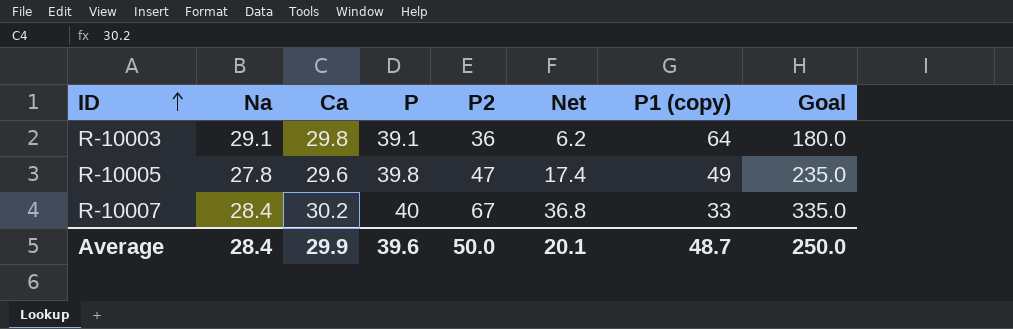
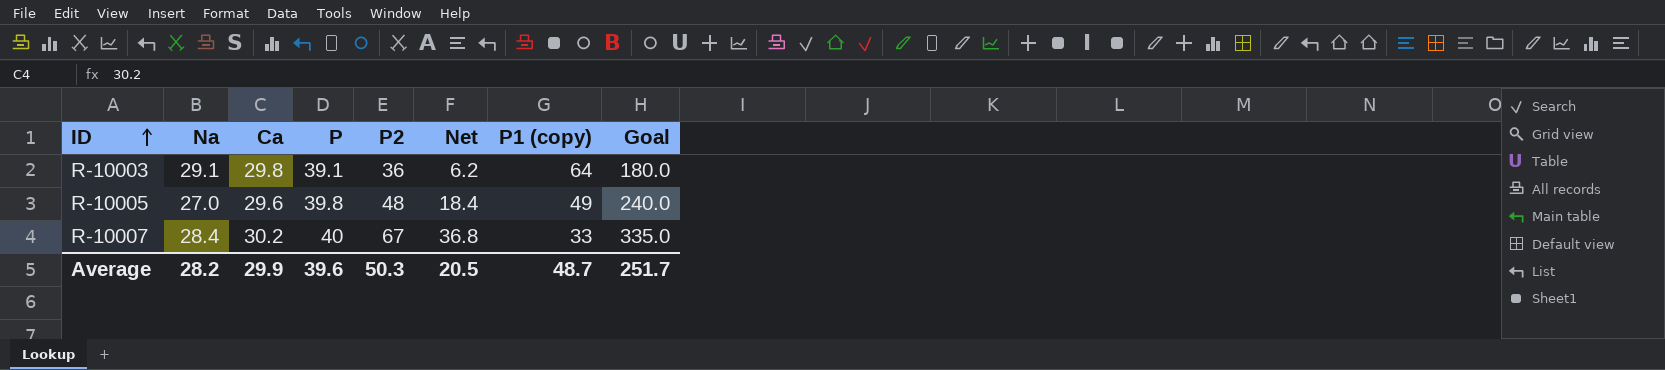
R-10005 | Na: 27.8 -> 27.0
R-10005 | P2: 47 -> 48
R-10005 | Net: 17.4 -> 18.4
R-10005 | Goal: 235.0 -> 240.0
Average | Na: 28.4 -> 28.2
Average | P2: 50.0 -> 50.3
Average | Net: 20.1 -> 20.5
Average | Goal: 250.0 -> 251.7

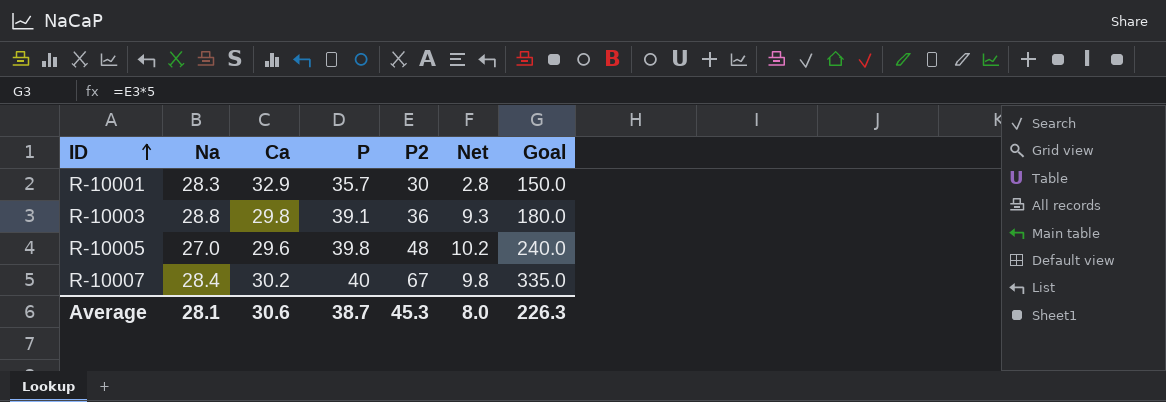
column P1 (copy) | position: 7 -> none
column Net | formula: [P2] - [Ca] -> [P] - [Ca]
row R-10001: none -> 28.3 | 32.9 | 35.7 | 30 | 2.8 | 150.0
R-10003 | Na: 29.1 -> 28.8
Average | Na: 28.2 -> 28.1
Average | Ca: 29.9 -> 30.6
Average | P: 39.6 -> 38.7
Average | P2: 50.3 -> 45.3
Average | Net: 20.5 -> 8.0
Average | Goal: 251.7 -> 226.3

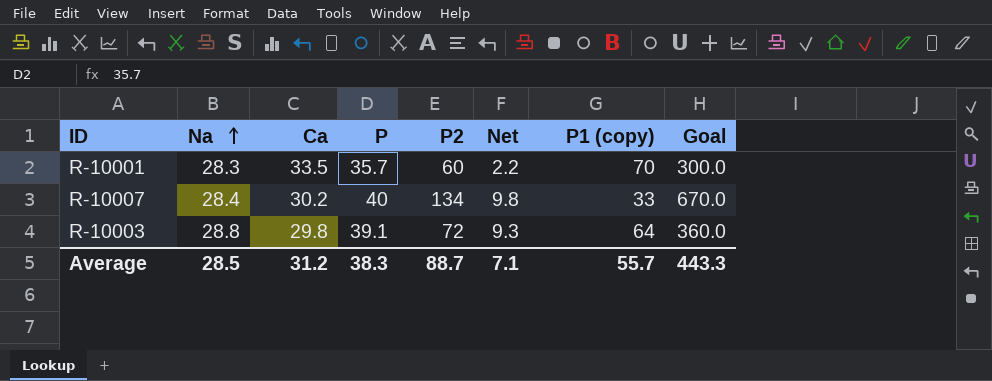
row order: ID ascending -> Na ascending
column P1 (copy) | position: none -> 7
row R-10005: 27.0 | 29.6 | 39.8 | 48 | 10.2 | 240.0 -> none
R-10001 | Ca: 32.9 -> 33.5
R-10001 | P2: 30 -> 60
R-10001 | Net: 2.8 -> 2.2
R-10001 | Goal: 150.0 -> 300.0
R-10007 | P2: 67 -> 134
R-10007 | Goal: 335.0 -> 670.0
R-10003 | P2: 36 -> 72
R-10003 | Goal: 180.0 -> 360.0
Average | Na: 28.1 -> 28.5
Average | Ca: 30.6 -> 31.2
Average | P: 38.7 -> 38.3
Average | P2: 45.3 -> 88.7
Average | Net: 8.0 -> 7.1
Average | Goal: 226.3 -> 443.3

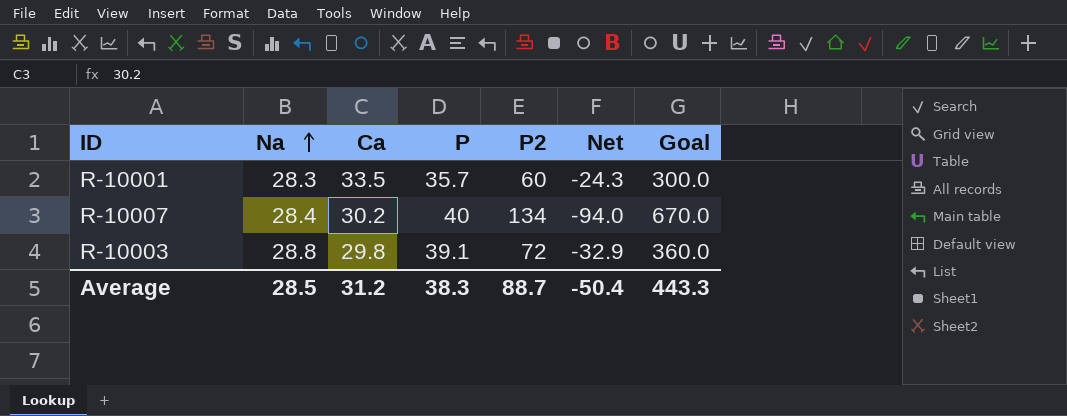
column P1 (copy) | position: 7 -> none
column Net | formula: [P] - [Ca] -> [P] - [P2]
Average | Net: 7.1 -> -50.4

